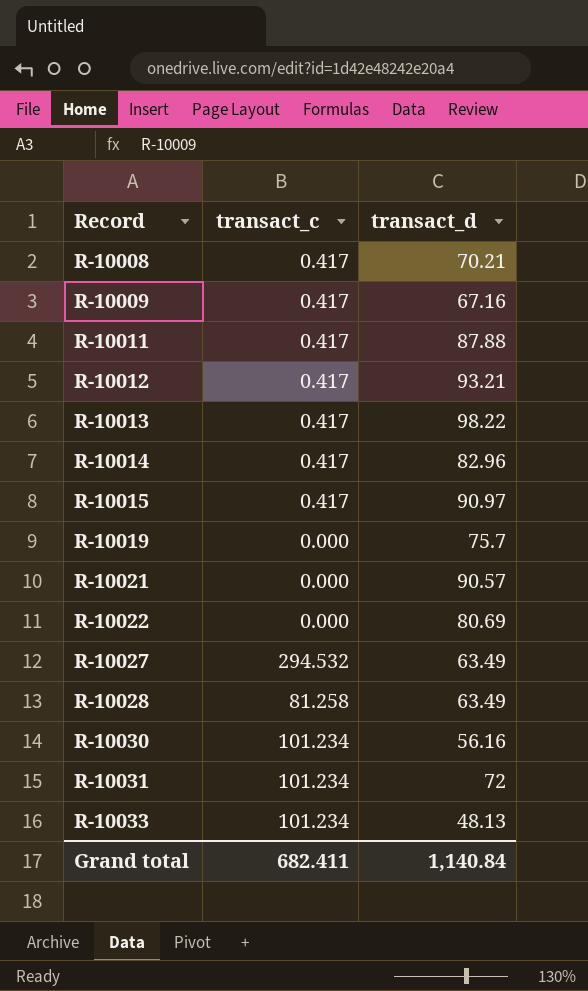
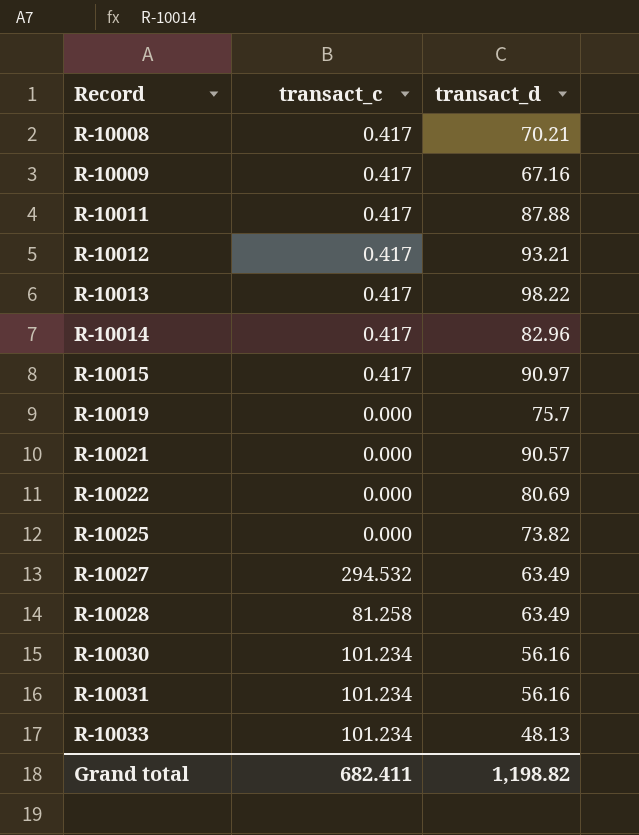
row R-10025: none -> 0.000 | 73.82
R-10031 | transact_d: 72 -> 56.16
Grand total | transact_d: 1,140.84 -> 1,198.82

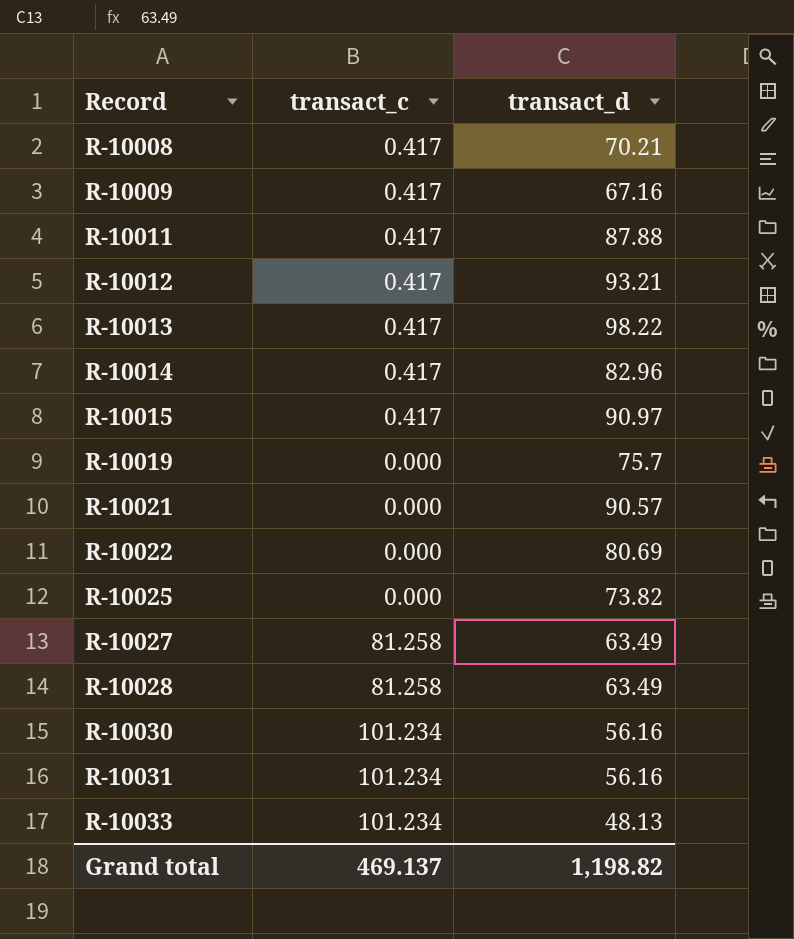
R-10027 | transact_c: 294.532 -> 81.258
Grand total | transact_c: 682.411 -> 469.137

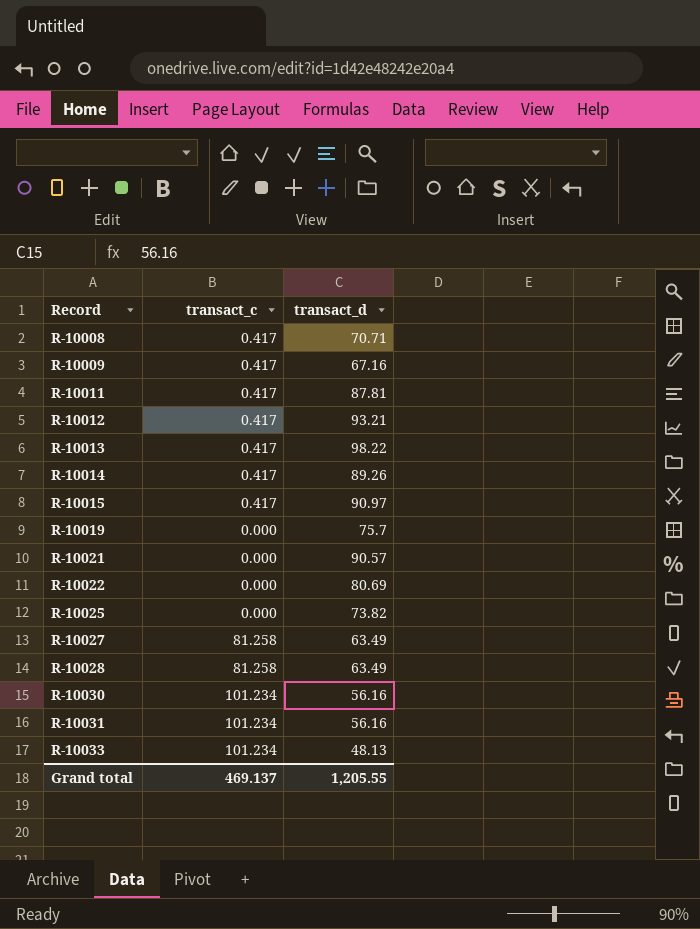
R-10008 | transact_d: 70.21 -> 70.71
R-10011 | transact_d: 87.88 -> 87.81
R-10014 | transact_d: 82.96 -> 89.26
Grand total | transact_d: 1,198.82 -> 1,205.55

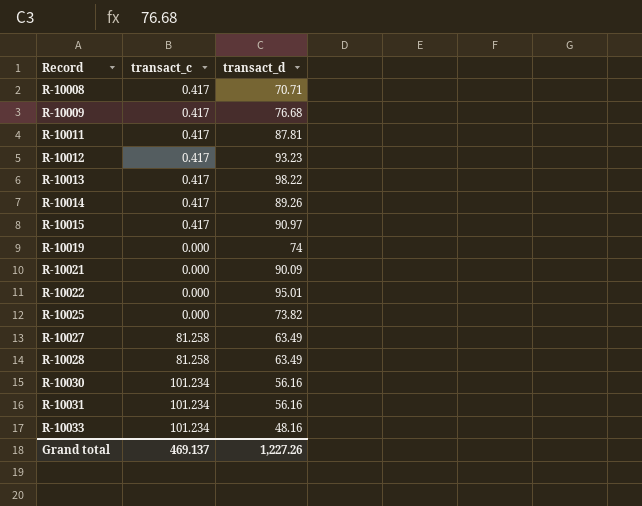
R-10009 | transact_d: 67.16 -> 76.68
R-10012 | transact_d: 93.21 -> 93.23
R-10019 | transact_d: 75.7 -> 74
R-10021 | transact_d: 90.57 -> 90.09
R-10022 | transact_d: 80.69 -> 95.01
R-10033 | transact_d: 48.13 -> 48.16
Grand total | transact_d: 1,205.55 -> 1,227.26

